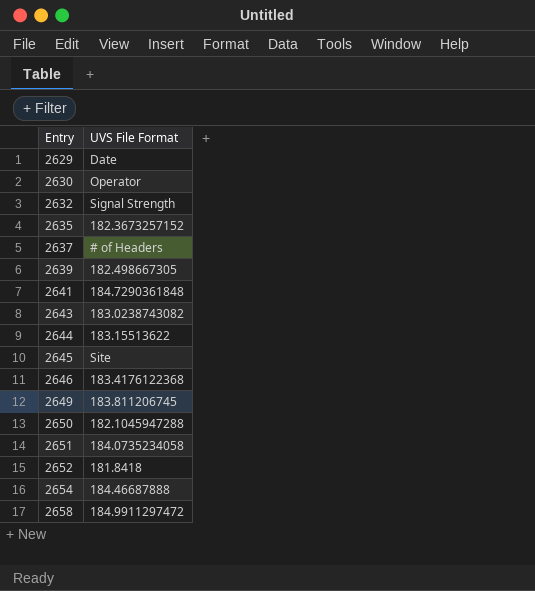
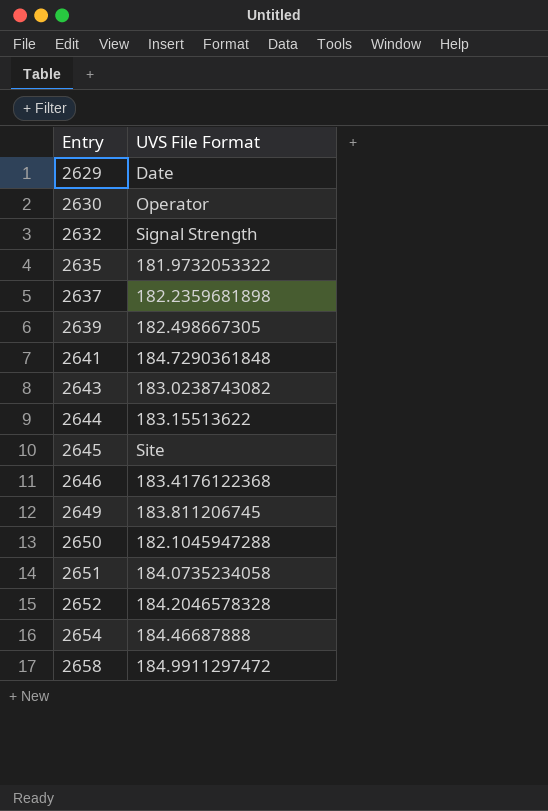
2635 | UVS File Format: 182.3673257152 -> 181.9732053322
2637 | UVS File Format: # of Headers -> 182.2359681898
2652 | UVS File Format: 181.8418 -> 184.2046578328

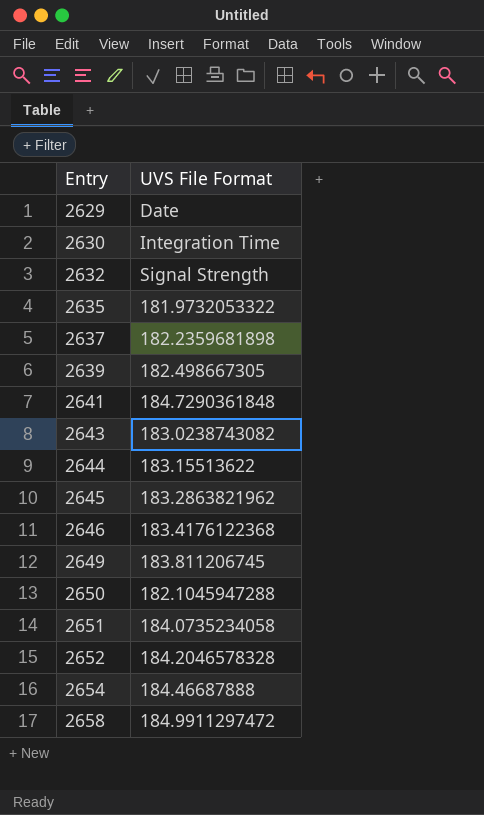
2630 | UVS File Format: Operator -> Integration Time
2645 | UVS File Format: Site -> 183.2863821962

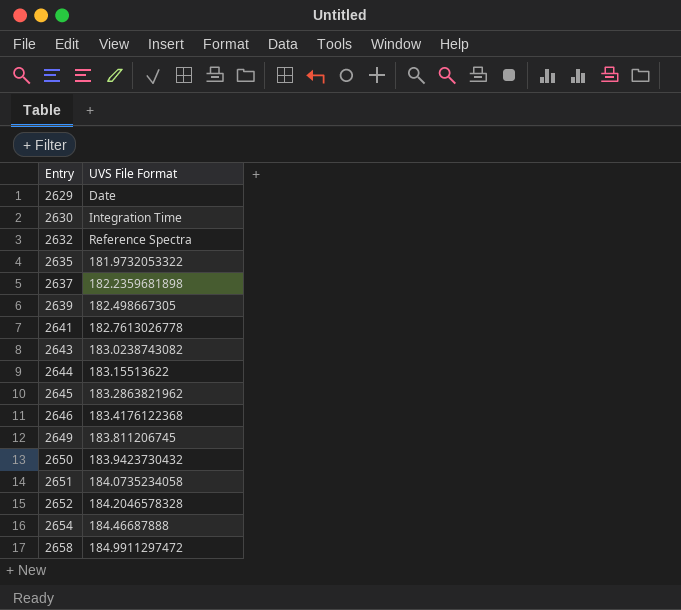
2632 | UVS File Format: Signal Strength -> Reference Spectra
2641 | UVS File Format: 184.7290361848 -> 182.7613026778
2650 | UVS File Format: 182.1045947288 -> 183.9423730432

